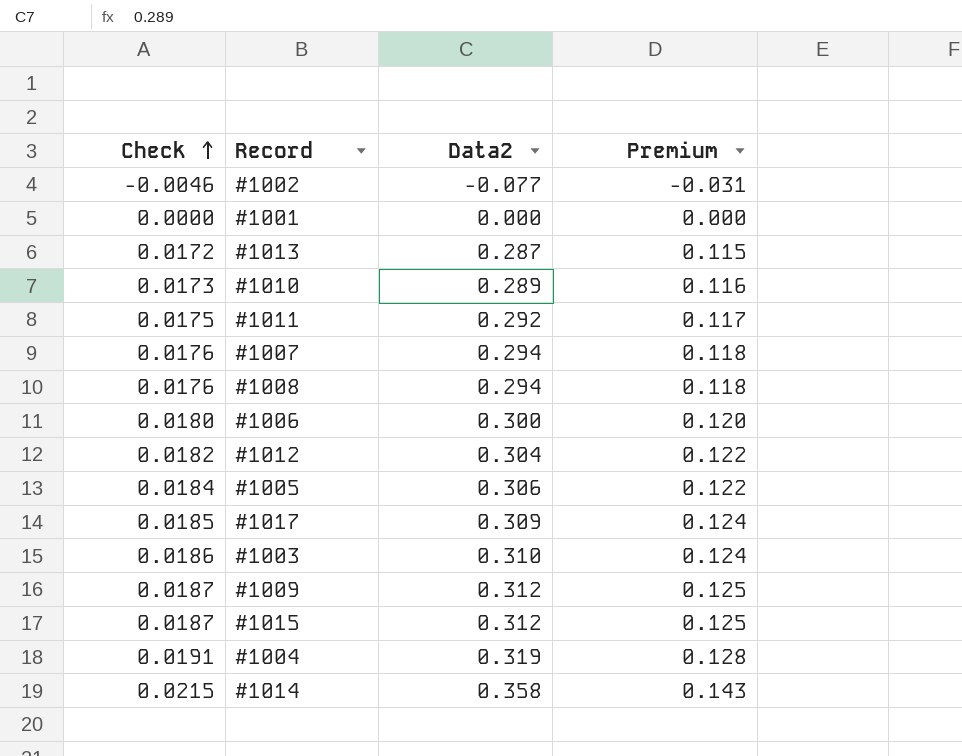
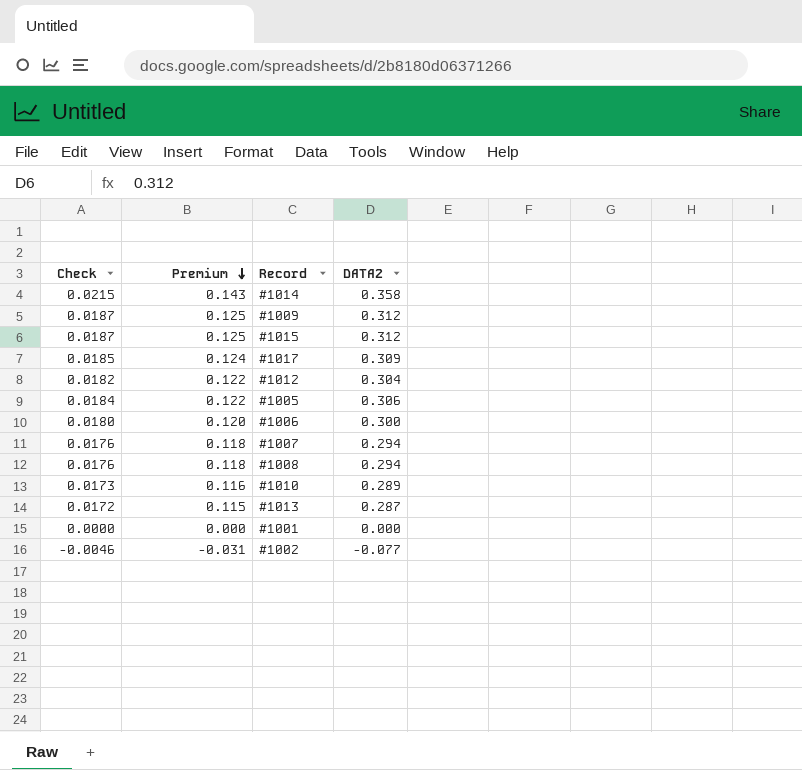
row order: Check ascending -> Premium descending
column Premium | position: 4 -> 2
column name: Data2 -> DATA2
row #1011: 0.0175 | 0.292 | 0.117 -> none
row #1003: 0.0186 | 0.310 | 0.124 -> none
row #1004: 0.0191 | 0.319 | 0.128 -> none

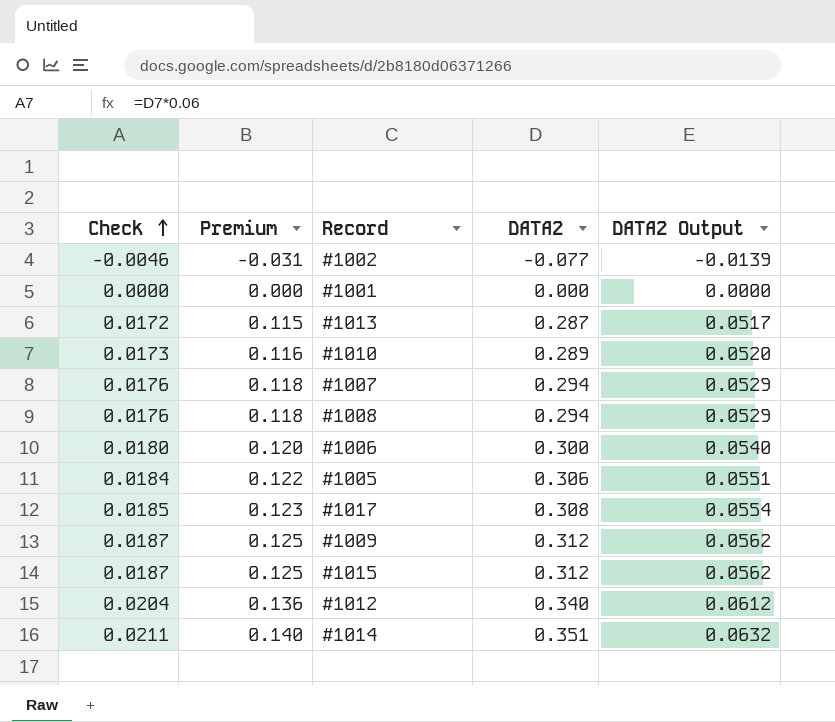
row order: Premium descending -> Check ascending
column DATA2 Output | formula: none -> [DATA2] * 0.18
#1017 | Premium: 0.124 -> 0.123
#1017 | DATA2: 0.309 -> 0.308
#1012 | Check: 0.0182 -> 0.0204
#1012 | Premium: 0.122 -> 0.136
#1012 | DATA2: 0.304 -> 0.340
#1014 | Check: 0.0215 -> 0.0211
#1014 | Premium: 0.143 -> 0.140
#1014 | DATA2: 0.358 -> 0.351

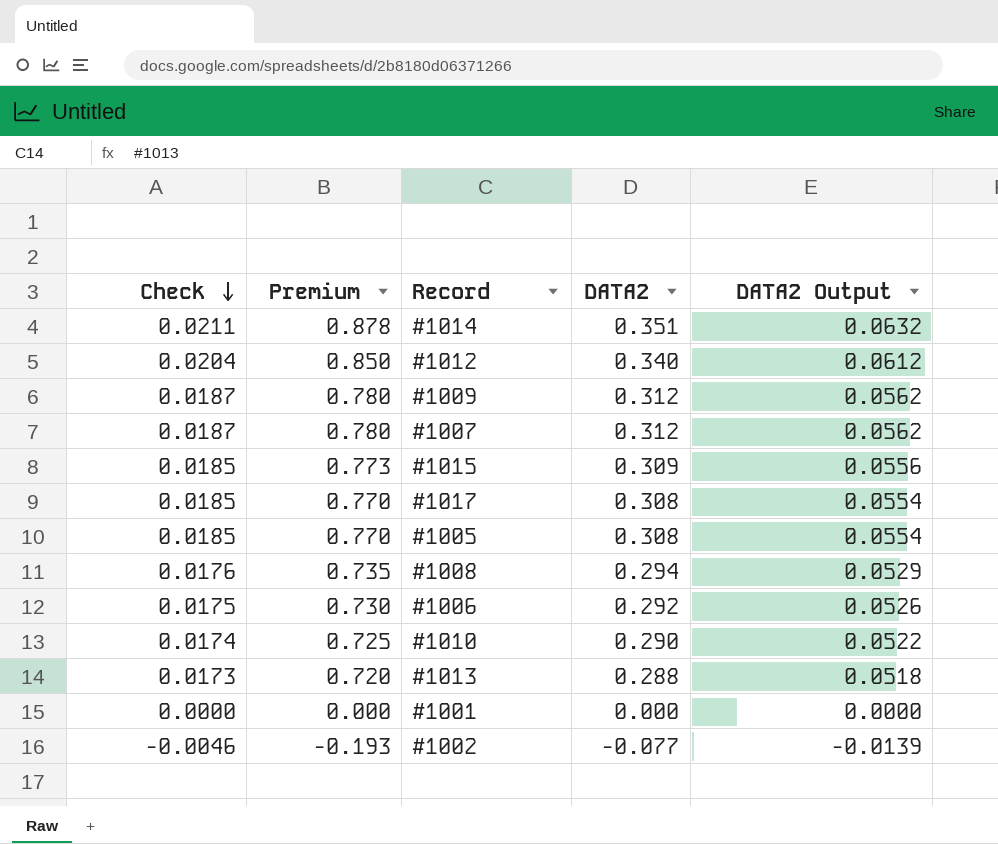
row order: Check ascending -> Check descending
column Premium | formula: [DATA2] * 0.4 -> [DATA2] * 2.5
#1007 | Check: 0.0176 -> 0.0187
#1007 | DATA2: 0.294 -> 0.312
#1007 | DATA2 Output: 0.0529 -> 0.0562
#1015 | Check: 0.0187 -> 0.0185
#1015 | DATA2: 0.312 -> 0.309
#1015 | DATA2 Output: 0.0562 -> 0.0556
#1005 | Check: 0.0184 -> 0.0185
#1005 | DATA2: 0.306 -> 0.308
#1005 | DATA2 Output: 0.0551 -> 0.0554
#1006 | Check: 0.0180 -> 0.0175
#1006 | DATA2: 0.300 -> 0.292
#1006 | DATA2 Output: 0.0540 -> 0.0526
#1010 | Check: 0.0173 -> 0.0174
#1010 | DATA2: 0.289 -> 0.290
#1010 | DATA2 Output: 0.0520 -> 0.0522
#1013 | Check: 0.0172 -> 0.0173
#1013 | DATA2: 0.287 -> 0.288
#1013 | DATA2 Output: 0.0517 -> 0.0518

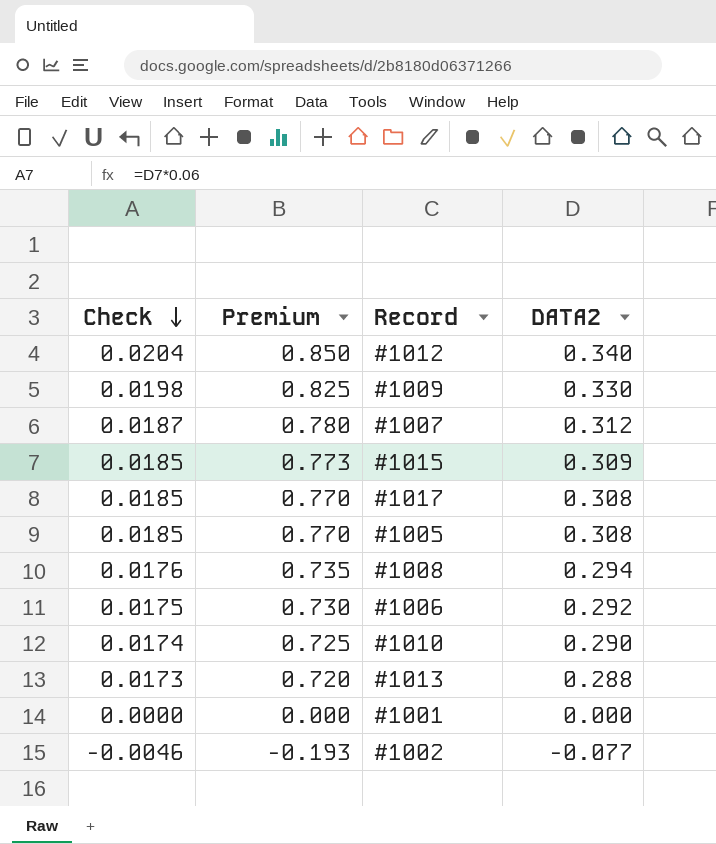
column DATA2 Output | formula: [DATA2] * 0.18 -> none
row #1014: 0.0211 | 0.878 | 0.351 | 0.0632 -> none
#1009 | Check: 0.0187 -> 0.0198
#1009 | Premium: 0.780 -> 0.825
#1009 | DATA2: 0.312 -> 0.330

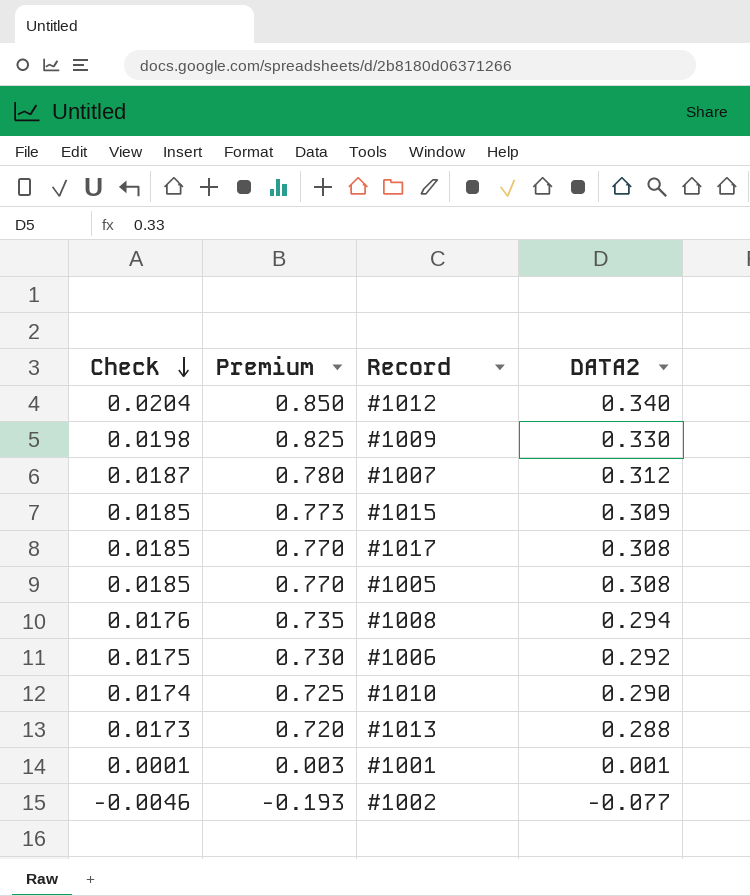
#1001 | Check: 0.0000 -> 0.0001
#1001 | Premium: 0.000 -> 0.003
#1001 | DATA2: 0.000 -> 0.001

